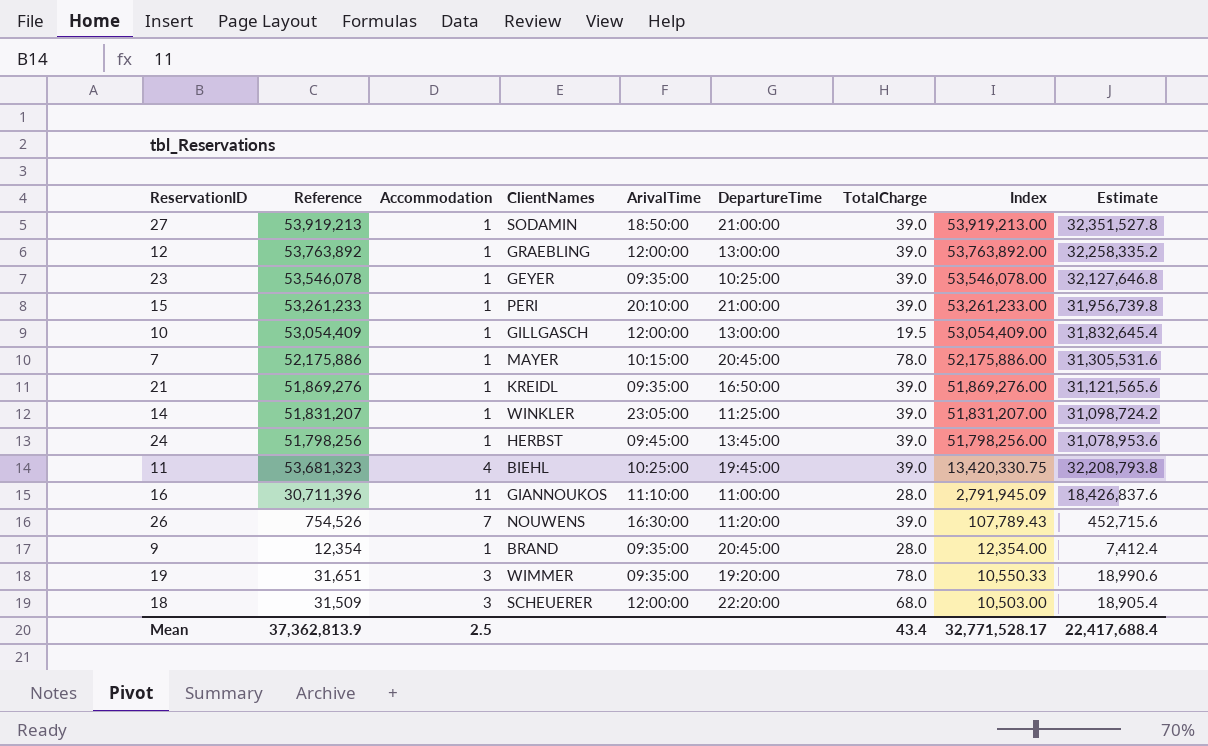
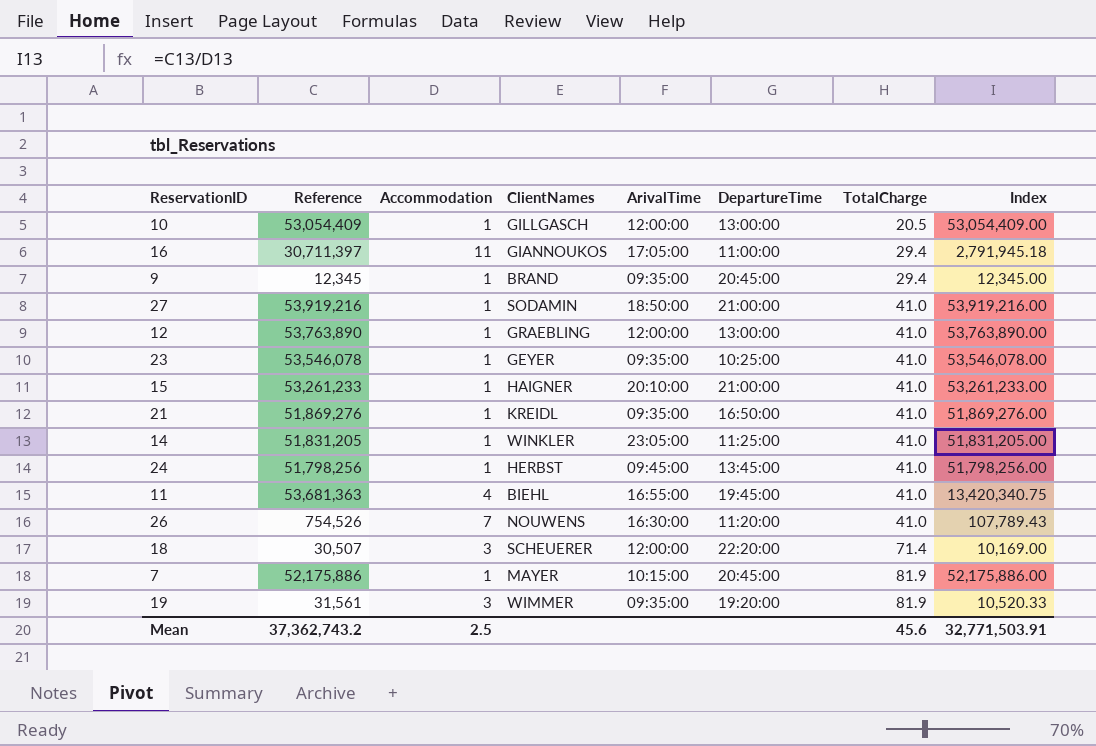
row order: Index descending -> TotalCharge ascending
column Estimate | formula: [Reference] * 0.6 -> none
10 | TotalCharge: 19.5 -> 20.5
16 | Reference: 30,711,396 -> 30,711,397
16 | ArivalTime: 11:10:00 -> 17:05:00
16 | TotalCharge: 28.0 -> 29.4
16 | Index: 2,791,945.09 -> 2,791,945.18
9 | Reference: 12,354 -> 12,345
9 | TotalCharge: 28.0 -> 29.4
9 | Index: 12,354.00 -> 12,345.00
27 | Reference: 53,919,213 -> 53,919,216
27 | TotalCharge: 39.0 -> 41.0
27 | Index: 53,919,213.00 -> 53,919,216.00
12 | Reference: 53,763,892 -> 53,763,890
12 | TotalCharge: 39.0 -> 41.0
12 | Index: 53,763,892.00 -> 53,763,890.00
23 | TotalCharge: 39.0 -> 41.0
15 | ClientNames: PERI -> HAIGNER
15 | TotalCharge: 39.0 -> 41.0
21 | TotalCharge: 39.0 -> 41.0
14 | Reference: 51,831,207 -> 51,831,205
14 | TotalCharge: 39.0 -> 41.0
14 | Index: 51,831,207.00 -> 51,831,205.00
24 | TotalCharge: 39.0 -> 41.0
11 | Reference: 53,681,323 -> 53,681,363
11 | ArivalTime: 10:25:00 -> 16:55:00
11 | TotalCharge: 39.0 -> 41.0
11 | Index: 13,420,330.75 -> 13,420,340.75
26 | TotalCharge: 39.0 -> 41.0
18 | Reference: 31,509 -> 30,507
18 | TotalCharge: 68.0 -> 71.4
18 | Index: 10,503.00 -> 10,169.00
7 | TotalCharge: 78.0 -> 81.9
19 | Reference: 31,651 -> 31,561
19 | TotalCharge: 78.0 -> 81.9
19 | Index: 10,550.33 -> 10,520.33
Mean | Reference: 37,362,813.9 -> 37,362,743.2
Mean | TotalCharge: 43.4 -> 45.6
Mean | Index: 32,771,528.17 -> 32,771,503.91

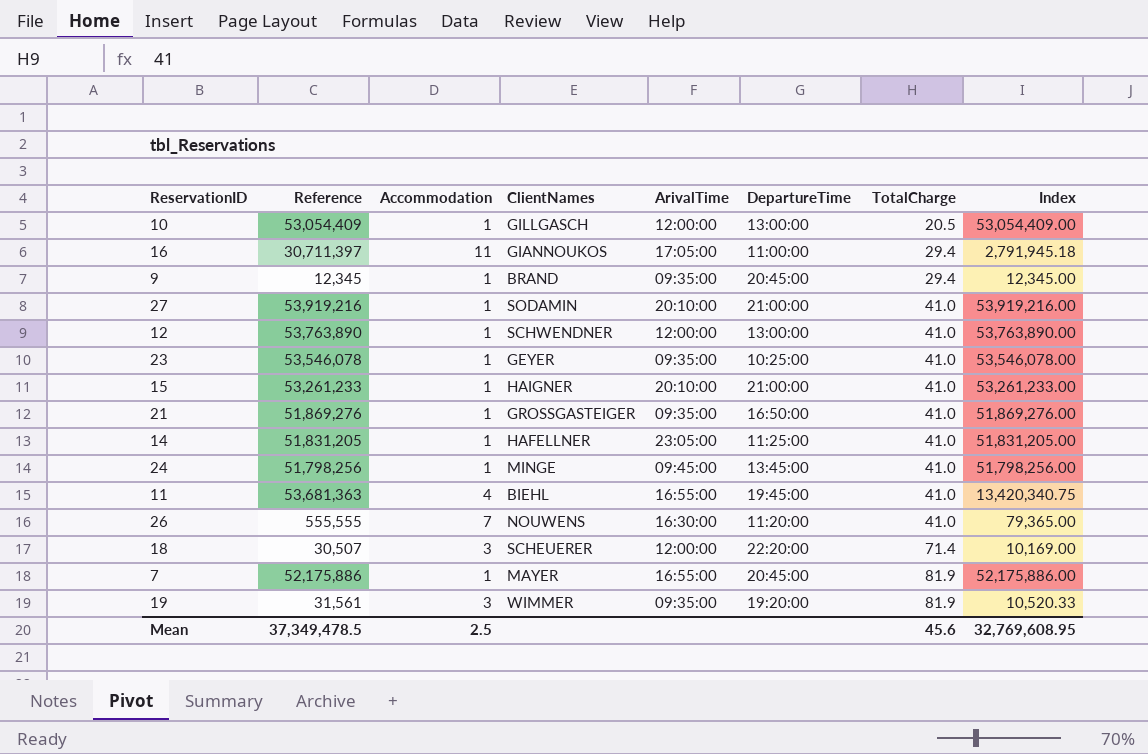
27 | ArivalTime: 18:50:00 -> 20:10:00
12 | ClientNames: GRAEBLING -> SCHWENDNER
21 | ClientNames: KREIDL -> GROSSGASTEIGER
14 | ClientNames: WINKLER -> HAFELLNER
24 | ClientNames: HERBST -> MINGE
26 | Reference: 754,526 -> 555,555
26 | Index: 107,789.43 -> 79,365.00
7 | ArivalTime: 10:15:00 -> 16:55:00
Mean | Reference: 37,362,743.2 -> 37,349,478.5
Mean | Index: 32,771,503.91 -> 32,769,608.95

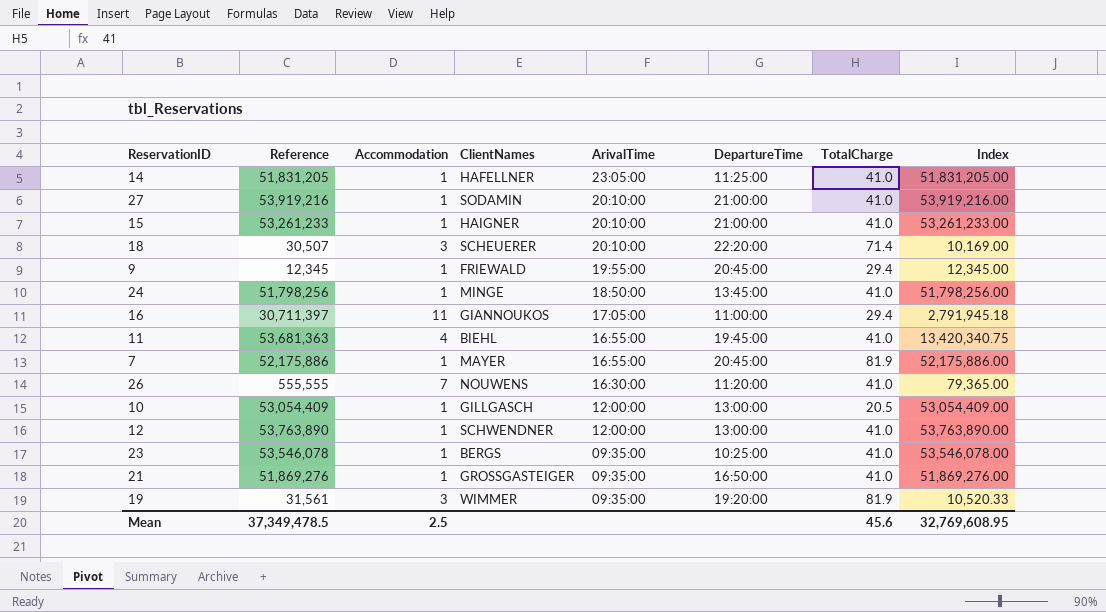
row order: TotalCharge ascending -> ArivalTime descending
18 | ArivalTime: 12:00:00 -> 20:10:00
9 | ClientNames: BRAND -> FRIEWALD
9 | ArivalTime: 09:35:00 -> 19:55:00
24 | ArivalTime: 09:45:00 -> 18:50:00
23 | ClientNames: GEYER -> BERGS

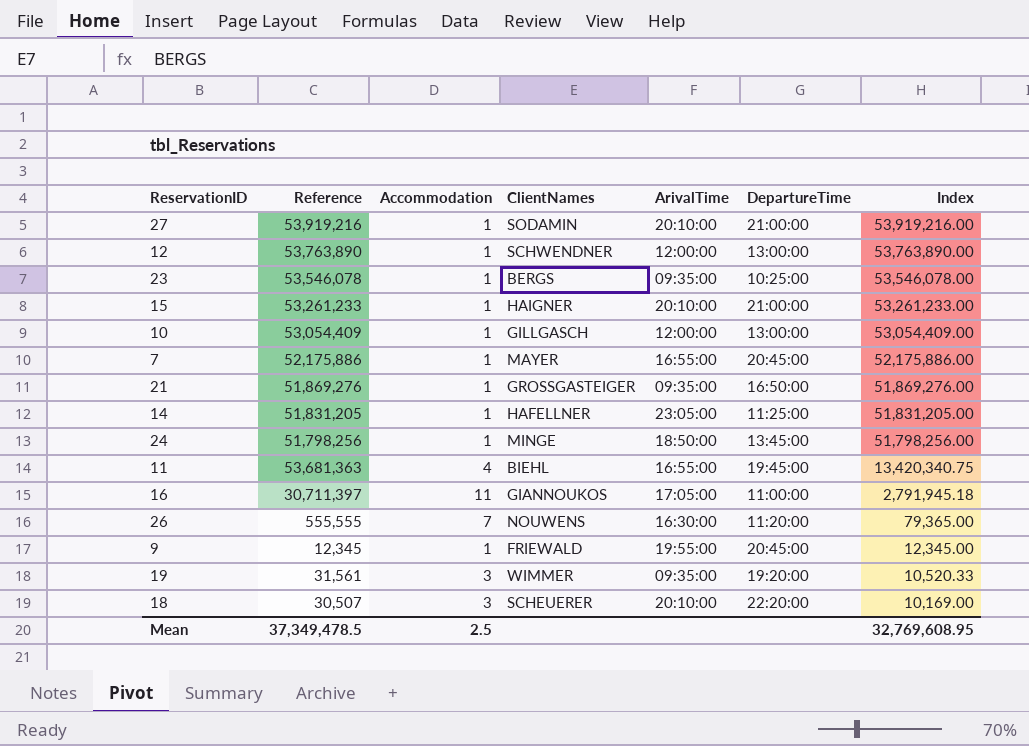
row order: ArivalTime descending -> Index descending
column TotalCharge | position: 7 -> none

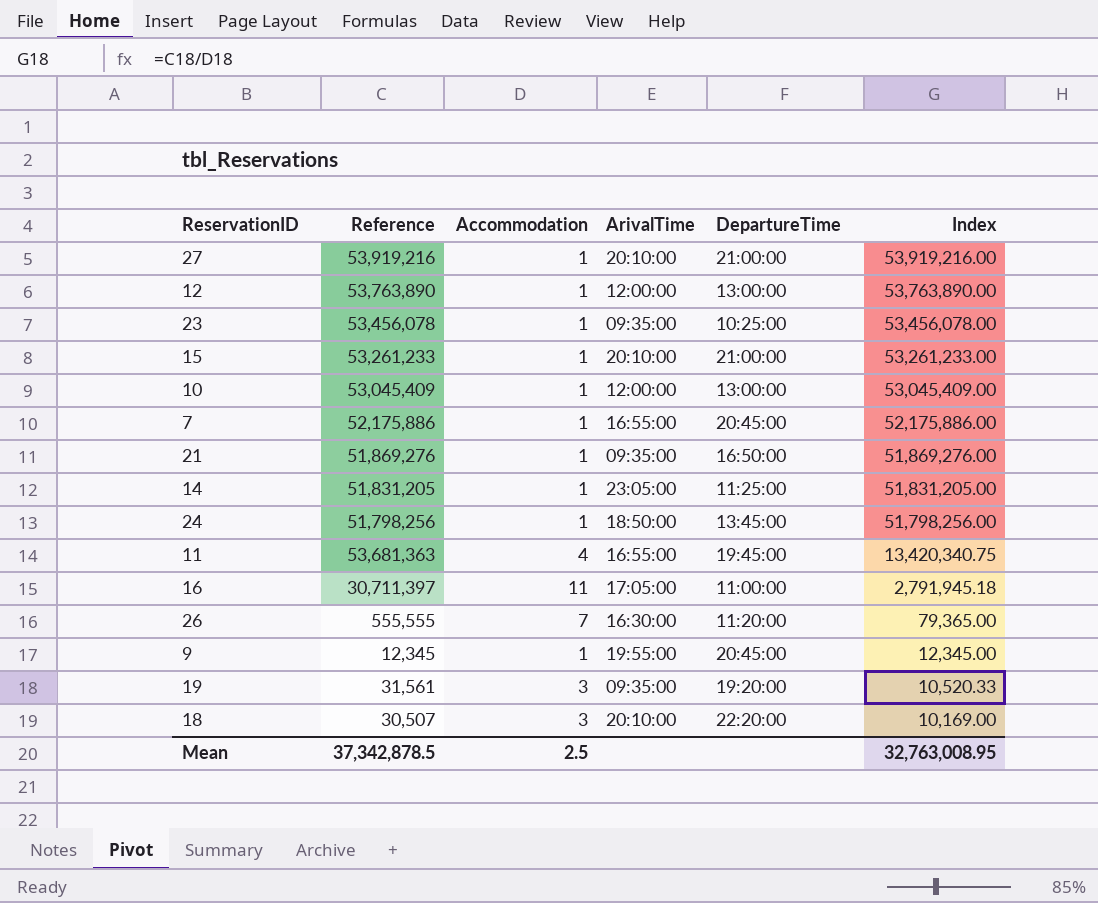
column ClientNames | position: 4 -> none
23 | Reference: 53,546,078 -> 53,456,078
23 | Index: 53,546,078.00 -> 53,456,078.00
10 | Reference: 53,054,409 -> 53,045,409
10 | Index: 53,054,409.00 -> 53,045,409.00
Mean | Reference: 37,349,478.5 -> 37,342,878.5
Mean | Index: 32,769,608.95 -> 32,763,008.95

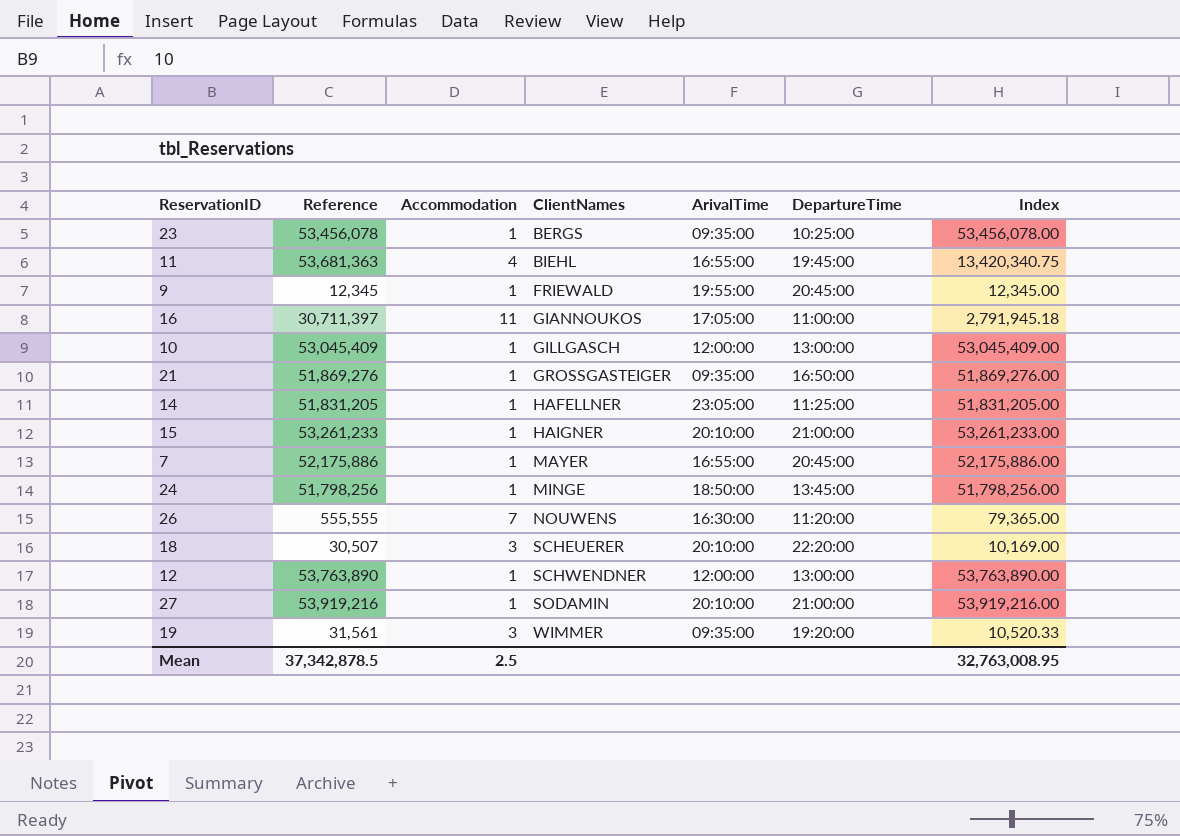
row order: Index descending -> ClientNames ascending
column ClientNames | position: none -> 4

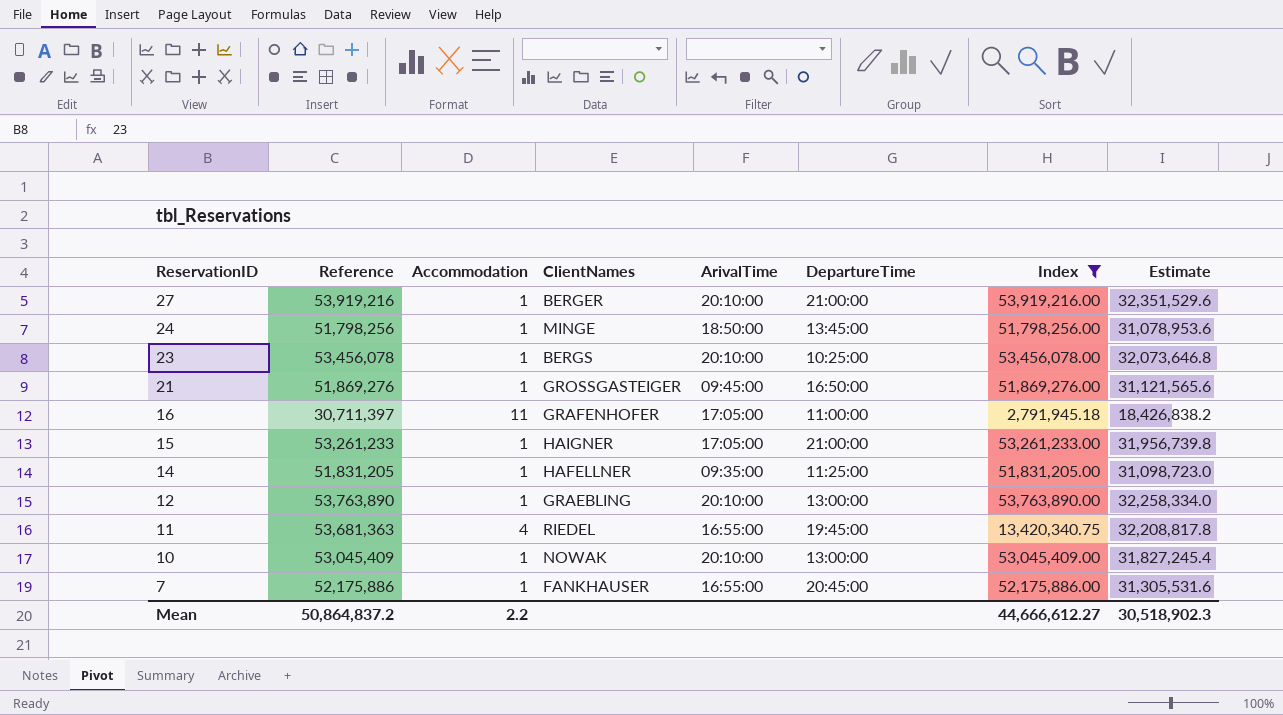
filter: none -> Index >= 2,791,945.18
row order: ClientNames ascending -> ReservationID descending
column Estimate | formula: none -> [Reference] * 0.6
27 | ClientNames: SODAMIN -> BERGER
23 | ArivalTime: 09:35:00 -> 20:10:00
21 | ArivalTime: 09:35:00 -> 09:45:00
16 | ClientNames: GIANNOUKOS -> GRAFENHOFER
15 | ArivalTime: 20:10:00 -> 17:05:00
14 | ArivalTime: 23:05:00 -> 09:35:00
12 | ClientNames: SCHWENDNER -> GRAEBLING
12 | ArivalTime: 12:00:00 -> 20:10:00
11 | ClientNames: BIEHL -> RIEDEL
10 | ClientNames: GILLGASCH -> NOWAK
10 | ArivalTime: 12:00:00 -> 20:10:00
7 | ClientNames: MAYER -> FANKHAUSER
Mean | Reference: 37,342,878.5 -> 50,864,837.2
Mean | Accommodation: 2.5 -> 2.2
Mean | Index: 32,763,008.95 -> 44,666,612.27

